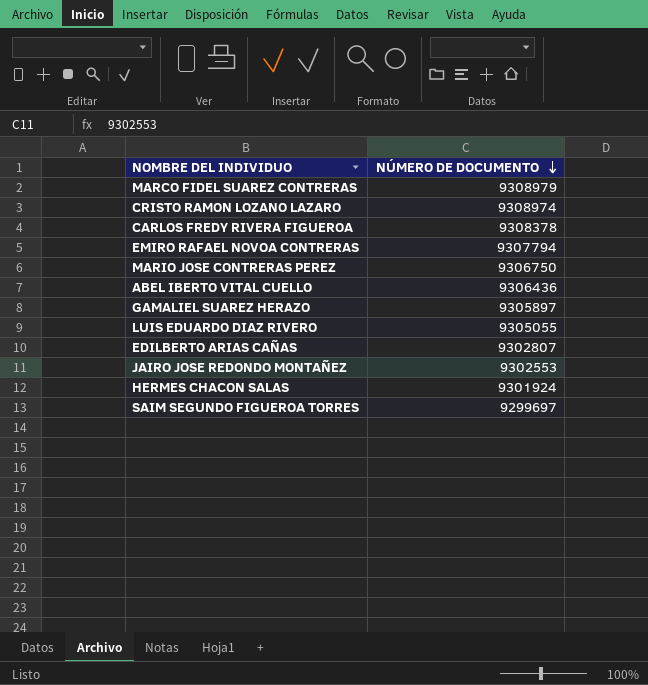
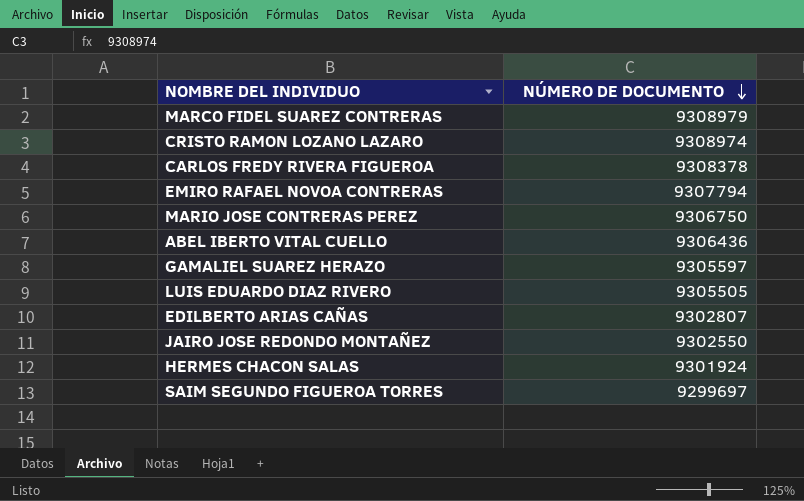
GAMALIEL SUAREZ HERAZO | NÚMERO DE DOCUMENTO: 9305897 -> 9305597
LUIS EDUARDO DIAZ RIVERO | NÚMERO DE DOCUMENTO: 9305055 -> 9305505
JAIRO JOSE REDONDO MONTAÑEZ | NÚMERO DE DOCUMENTO: 9302553 -> 9302550

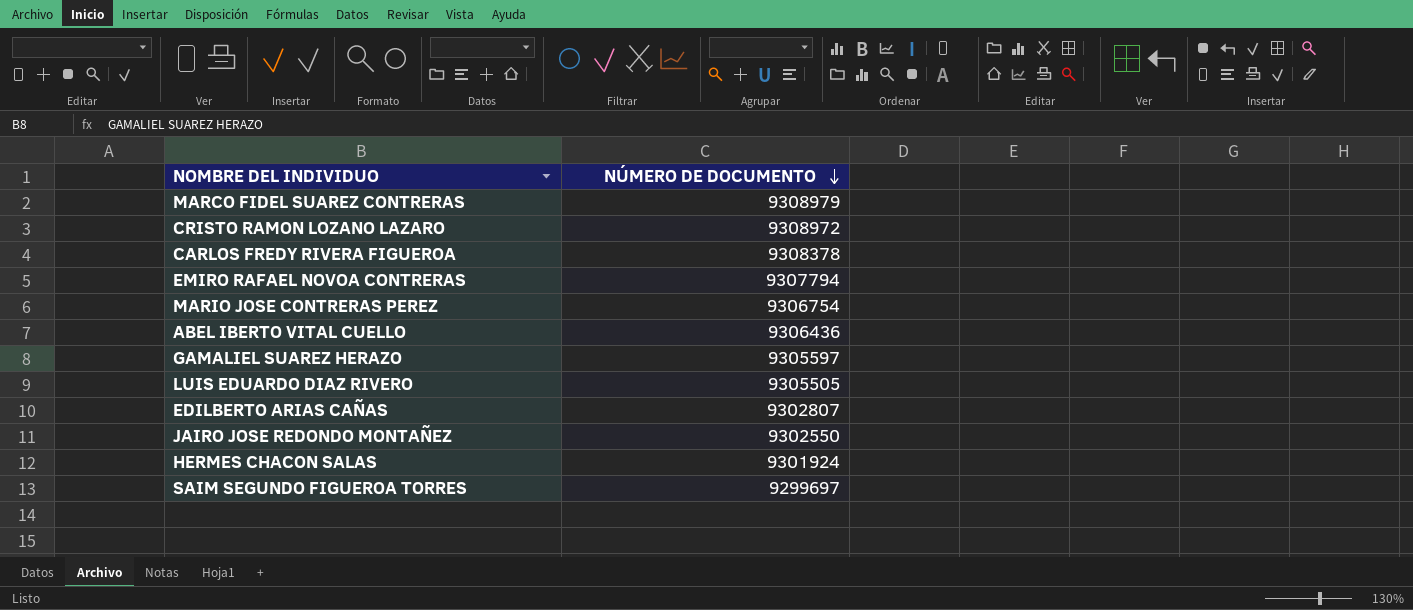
CRISTO RAMON LOZANO LAZARO | NÚMERO DE DOCUMENTO: 9308974 -> 9308972
MARIO JOSE CONTRERAS PEREZ | NÚMERO DE DOCUMENTO: 9306750 -> 9306754

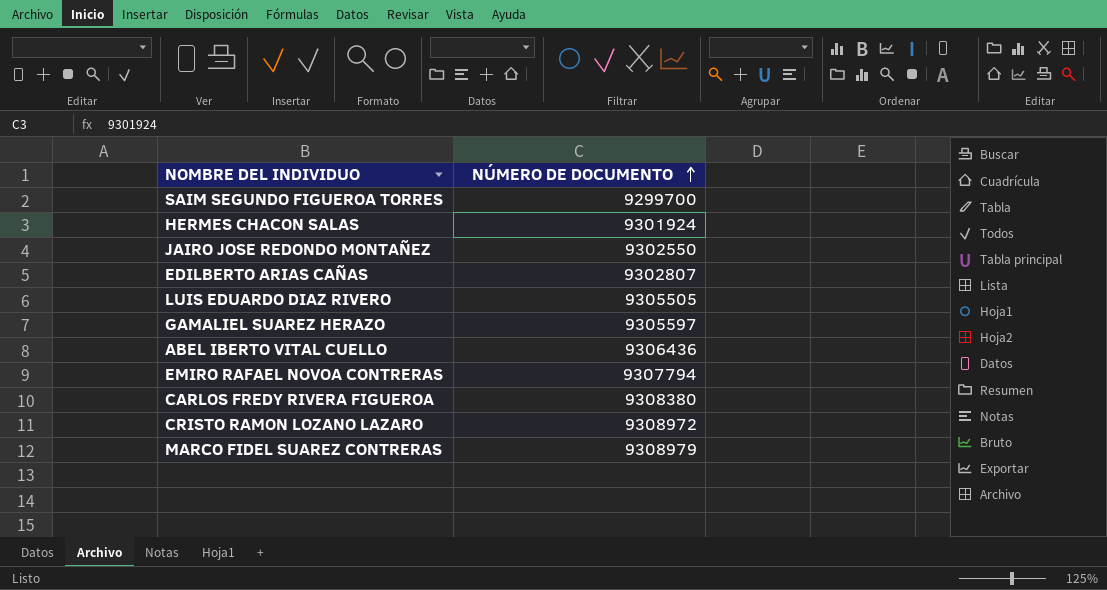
row order: NÚMERO DE DOCUMENTO descending -> NÚMERO DE DOCUMENTO ascending
row MARIO JOSE CONTRERAS PEREZ: 9306754 -> none
SAIM SEGUNDO FIGUEROA TORRES | NÚMERO DE DOCUMENTO: 9299697 -> 9299700
CARLOS FREDY RIVERA FIGUEROA | NÚMERO DE DOCUMENTO: 9308378 -> 9308380

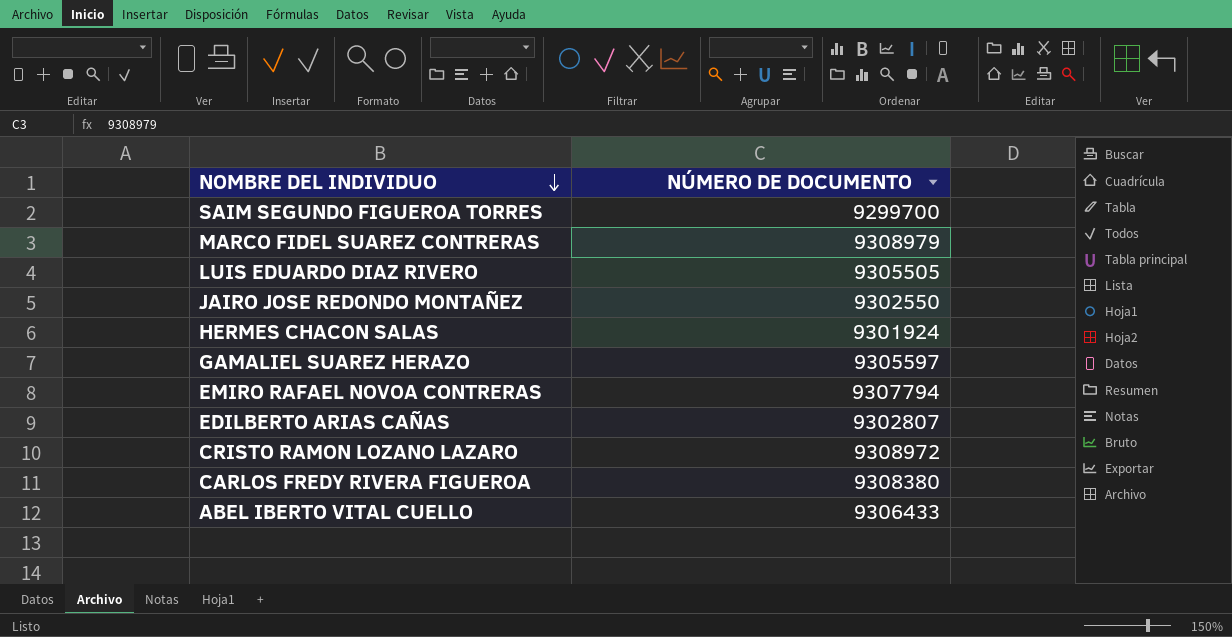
row order: NÚMERO DE DOCUMENTO ascending -> NOMBRE DEL INDIVIDUO descending
ABEL IBERTO VITAL CUELLO | NÚMERO DE DOCUMENTO: 9306436 -> 9306433

